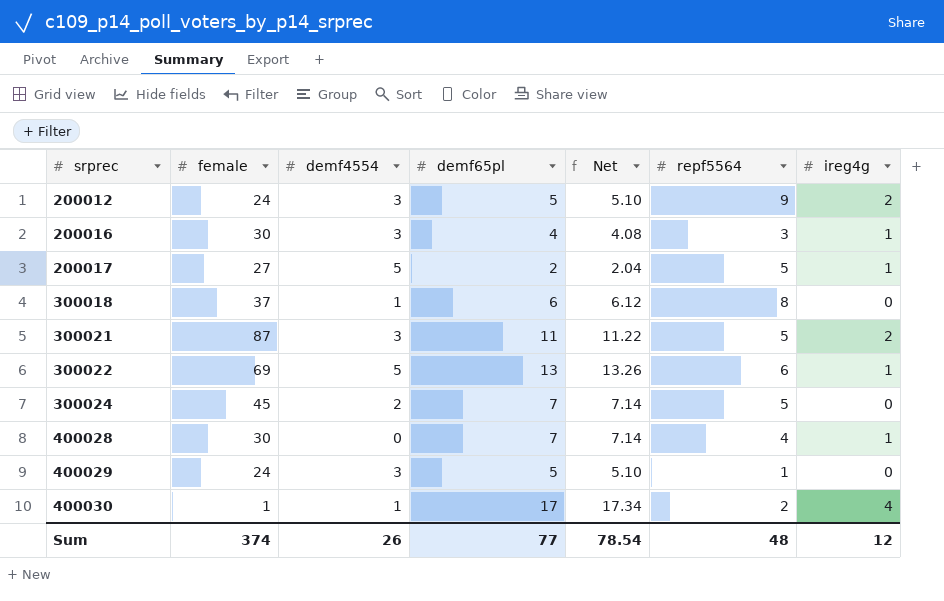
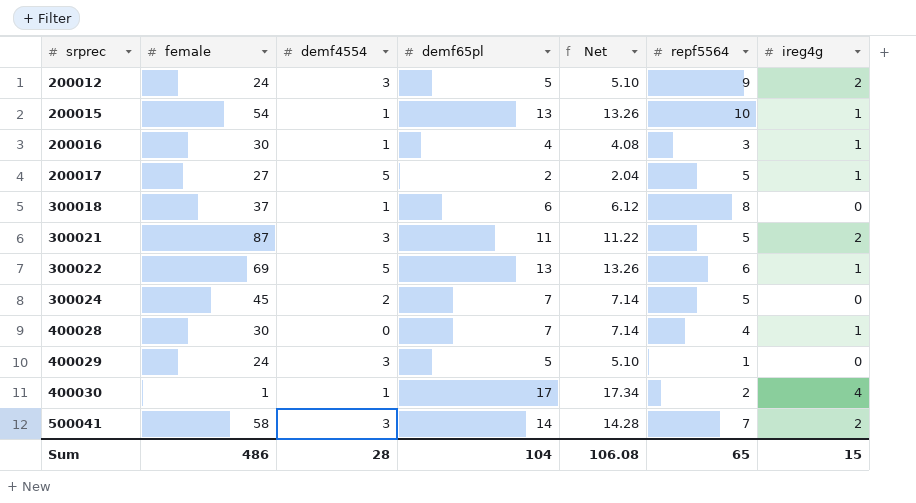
row 200015: none -> 54 | 1 | 13 | 13.26 | 10 | 1
200016 | demf4554: 3 -> 1
row 500041: none -> 58 | 3 | 14 | 14.28 | 7 | 2
Sum | female: 374 -> 486
Sum | demf4554: 26 -> 28
Sum | demf65pl: 77 -> 104
Sum | Net: 78.54 -> 106.08
Sum | repf5564: 48 -> 65
Sum | ireg4g: 12 -> 15

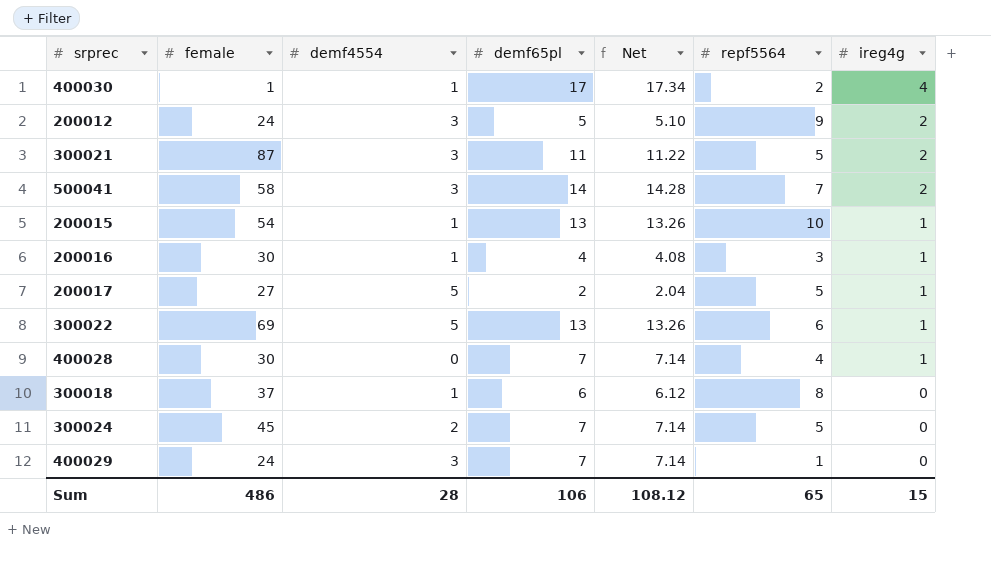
row order: srprec ascending -> ireg4g descending
400029 | demf65pl: 5 -> 7
400029 | Net: 5.10 -> 7.14
Sum | demf65pl: 104 -> 106
Sum | Net: 106.08 -> 108.12

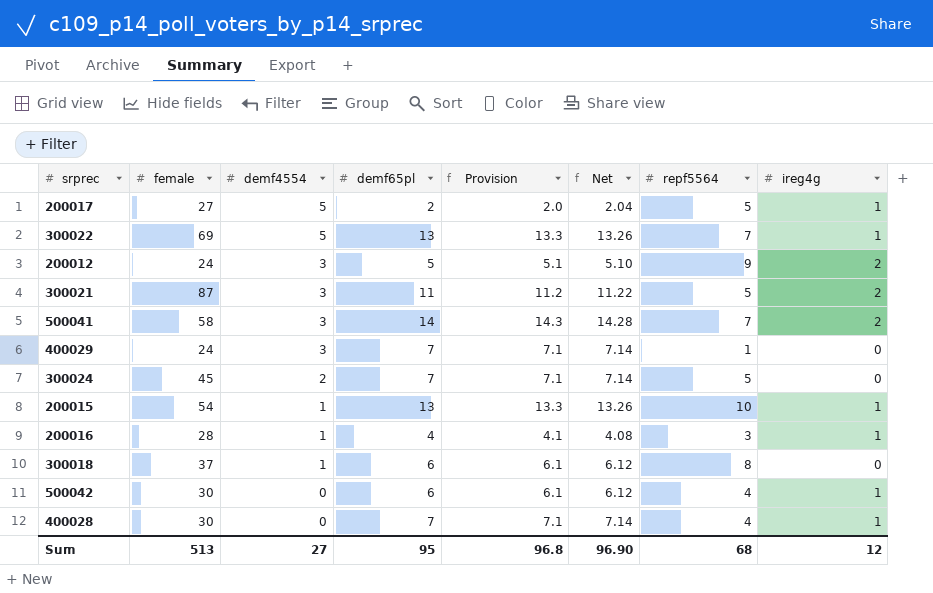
row order: ireg4g descending -> demf4554 descending
column Provision | formula: none -> [demf65pl] * 1.02
row 400030: 1 | 1 | 17 | 17.34 | 2 | 4 -> none
300022 | repf5564: 6 -> 7
200016 | female: 30 -> 28
row 500042: none -> 30 | 0 | 6 | 6.1 | 6.12 | 4 | 1
Sum | female: 486 -> 513
Sum | demf4554: 28 -> 27
Sum | demf65pl: 106 -> 95
Sum | Net: 108.12 -> 96.90
Sum | repf5564: 65 -> 68
Sum | ireg4g: 15 -> 12

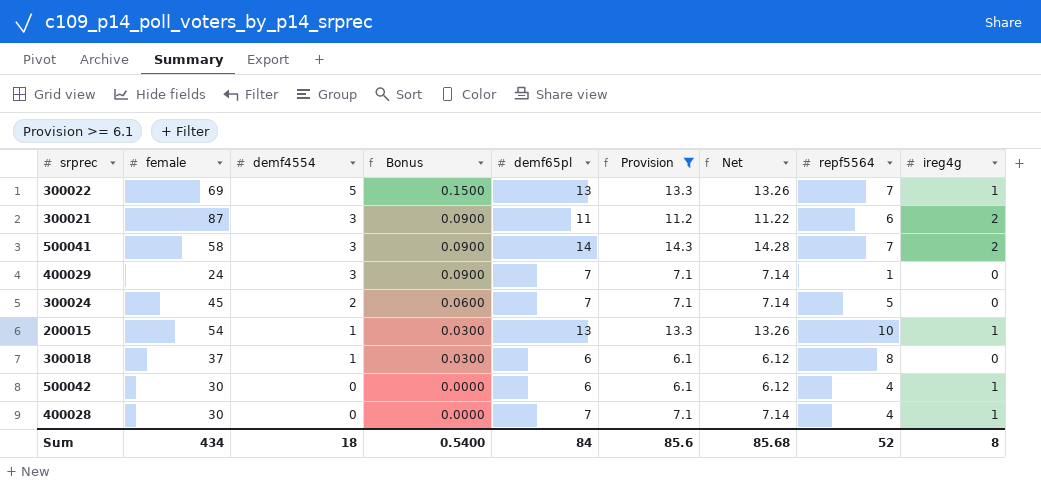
filter: none -> Provision >= 6.1
column Bonus | formula: none -> [demf4554] * 0.03
300021 | repf5564: 5 -> 6
Sum | female: 513 -> 434
Sum | demf4554: 27 -> 18
Sum | demf65pl: 95 -> 84
Sum | Provision: 96.8 -> 85.6
Sum | Net: 96.90 -> 85.68
Sum | repf5564: 68 -> 52
Sum | ireg4g: 12 -> 8

